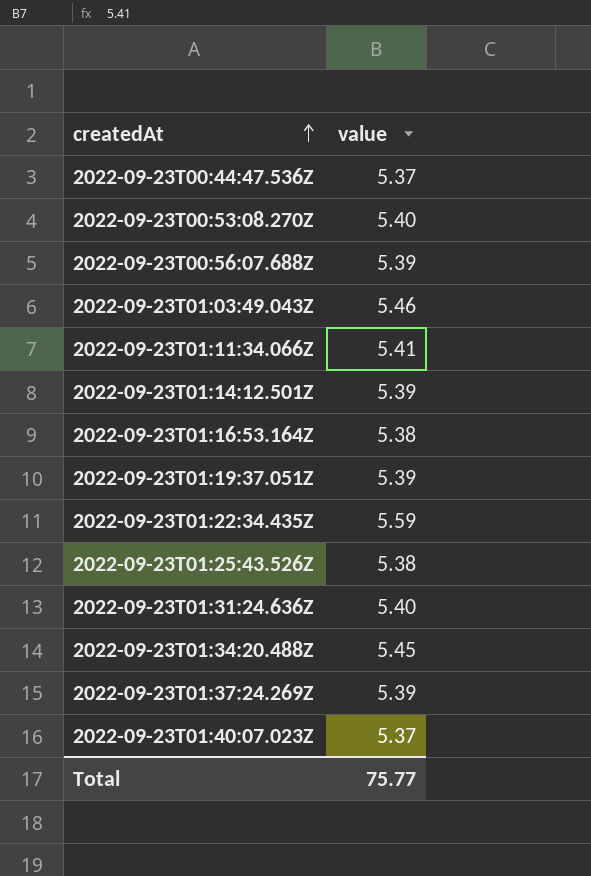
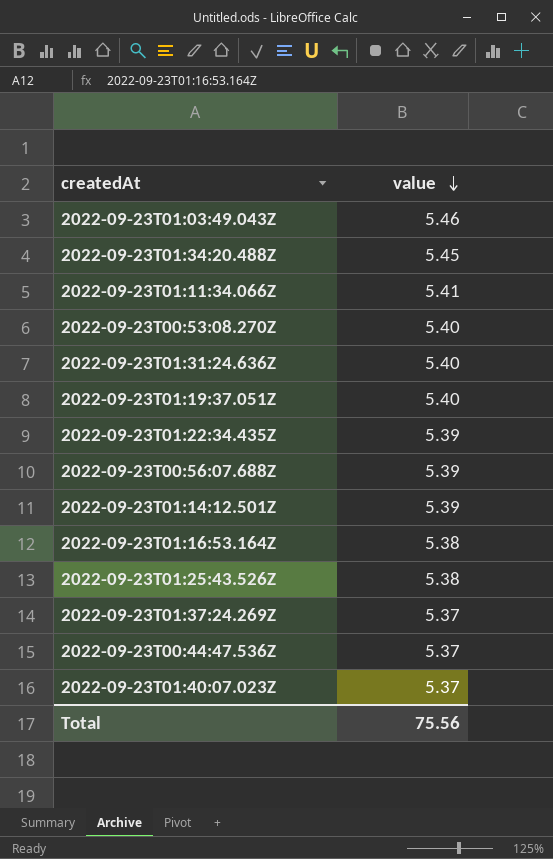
row order: createdAt ascending -> value descending
2022-09-23T01:19:37.051Z | value: 5.39 -> 5.40
2022-09-23T01:22:34.435Z | value: 5.59 -> 5.39
2022-09-23T01:37:24.269Z | value: 5.39 -> 5.37
Total | value: 75.77 -> 75.56

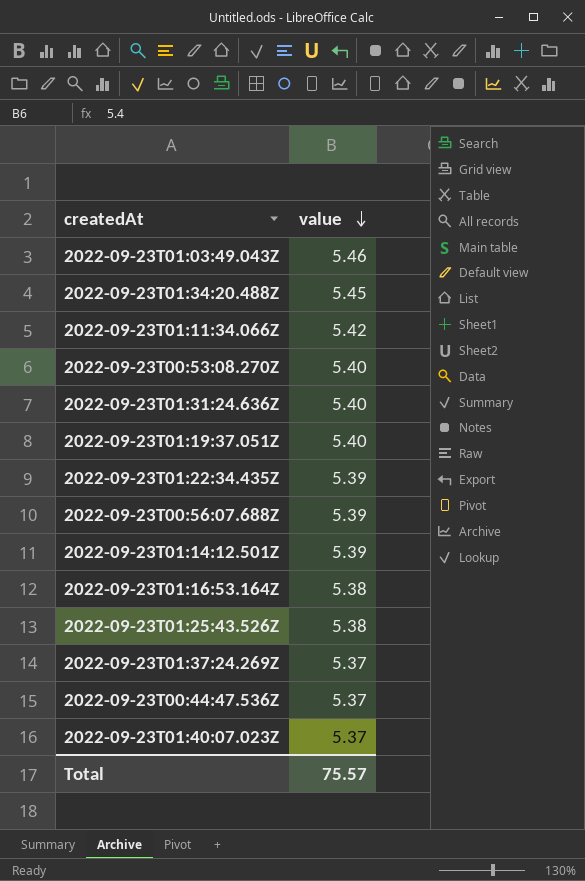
2022-09-23T01:11:34.066Z | value: 5.41 -> 5.42
Total | value: 75.56 -> 75.57

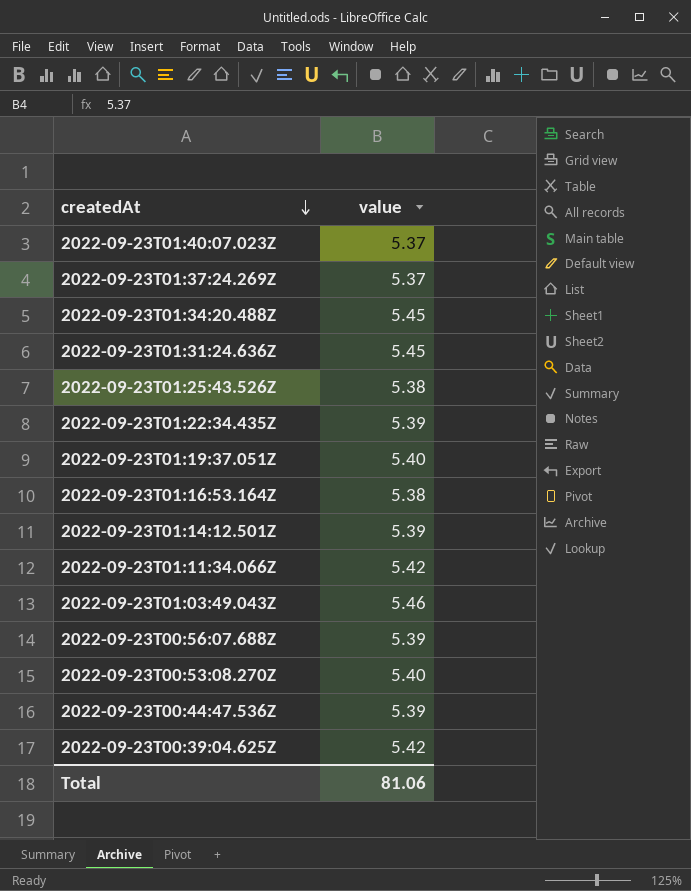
row order: value descending -> createdAt descending
2022-09-23T01:31:24.636Z | value: 5.40 -> 5.45
2022-09-23T00:44:47.536Z | value: 5.37 -> 5.39
row 2022-09-23T00:39:04.625Z: none -> 5.42
Total | value: 75.57 -> 81.06

